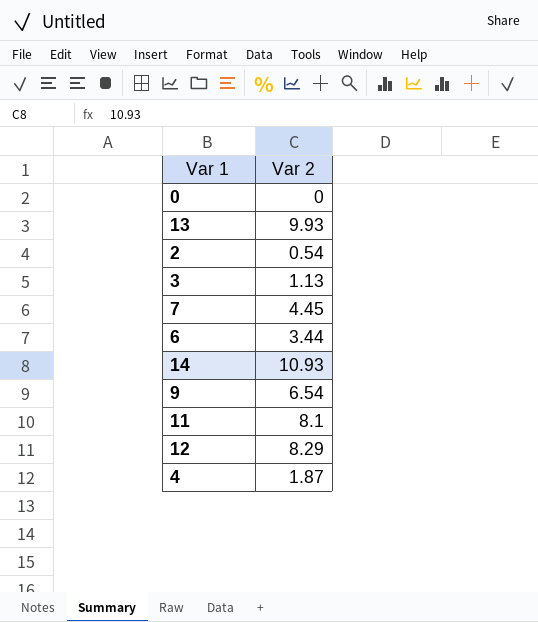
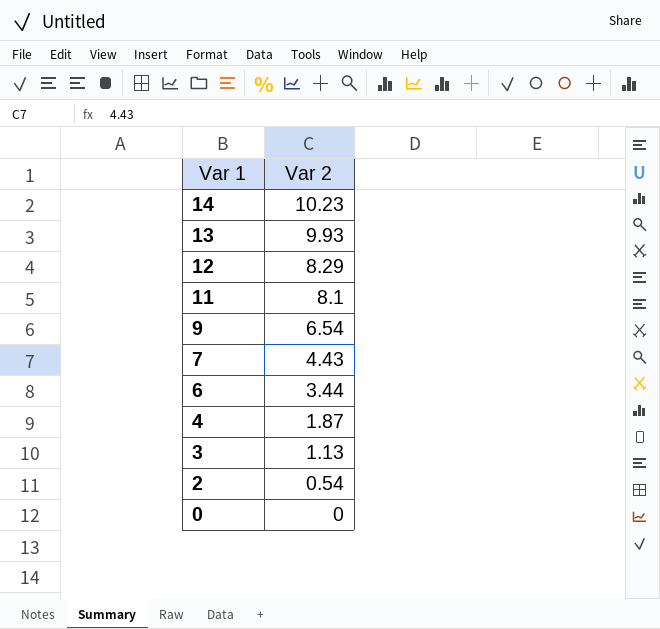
row order: none -> Var 1 descending
14 | Var 2: 10.93 -> 10.23
7 | Var 2: 4.45 -> 4.43

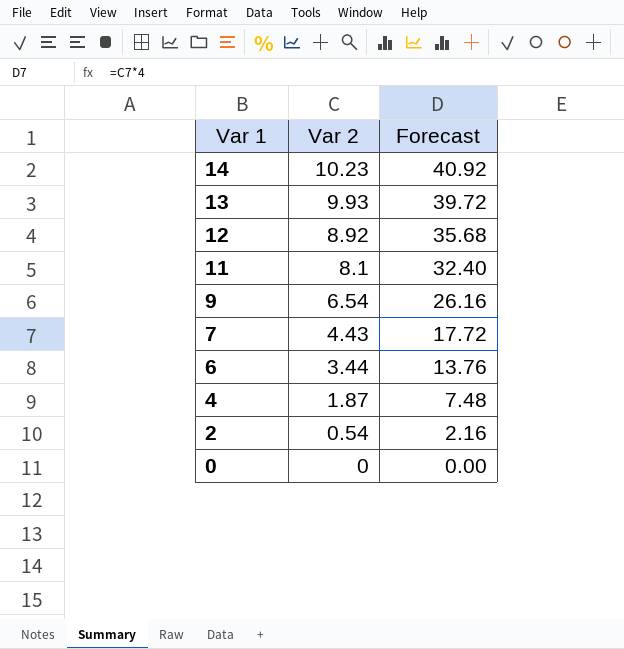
column Forecast | formula: none -> [Var 2] * 4
row 3: 1.13 -> none
12 | Var 2: 8.29 -> 8.92

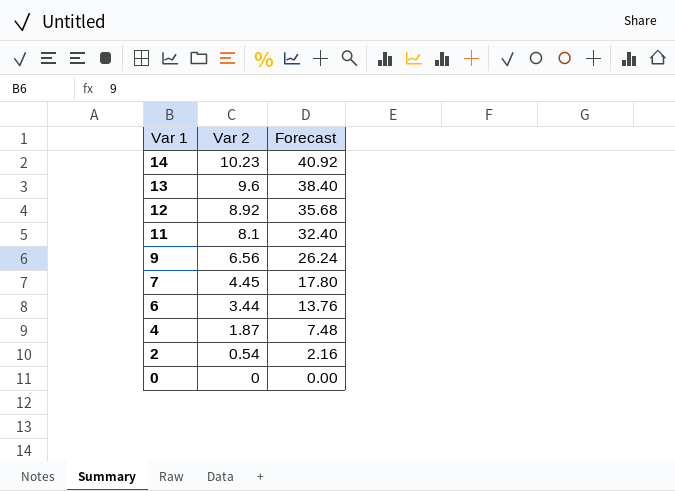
13 | Var 2: 9.93 -> 9.6
13 | Forecast: 39.72 -> 38.40
9 | Var 2: 6.54 -> 6.56
9 | Forecast: 26.16 -> 26.24
7 | Var 2: 4.43 -> 4.45
7 | Forecast: 17.72 -> 17.80

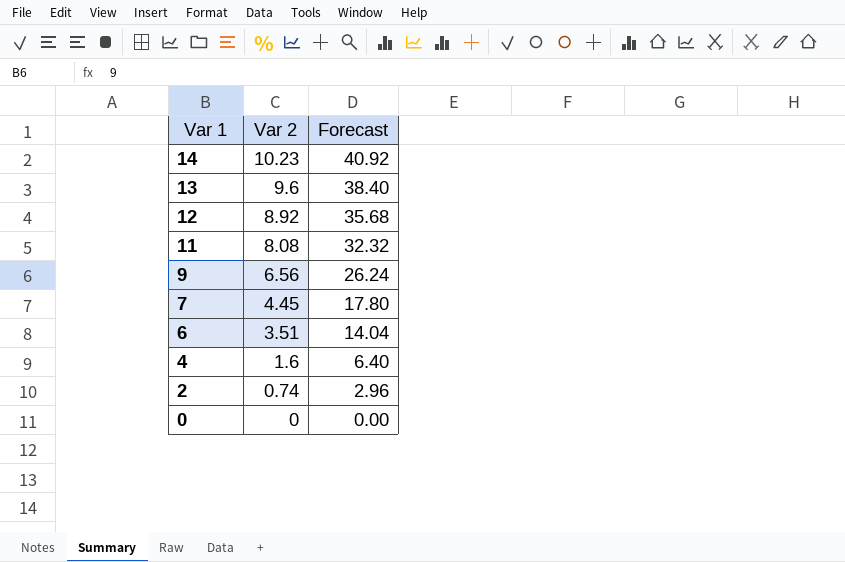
11 | Var 2: 8.1 -> 8.08
11 | Forecast: 32.40 -> 32.32
6 | Var 2: 3.44 -> 3.51
6 | Forecast: 13.76 -> 14.04
4 | Var 2: 1.87 -> 1.6
4 | Forecast: 7.48 -> 6.40
2 | Var 2: 0.54 -> 0.74
2 | Forecast: 2.16 -> 2.96

